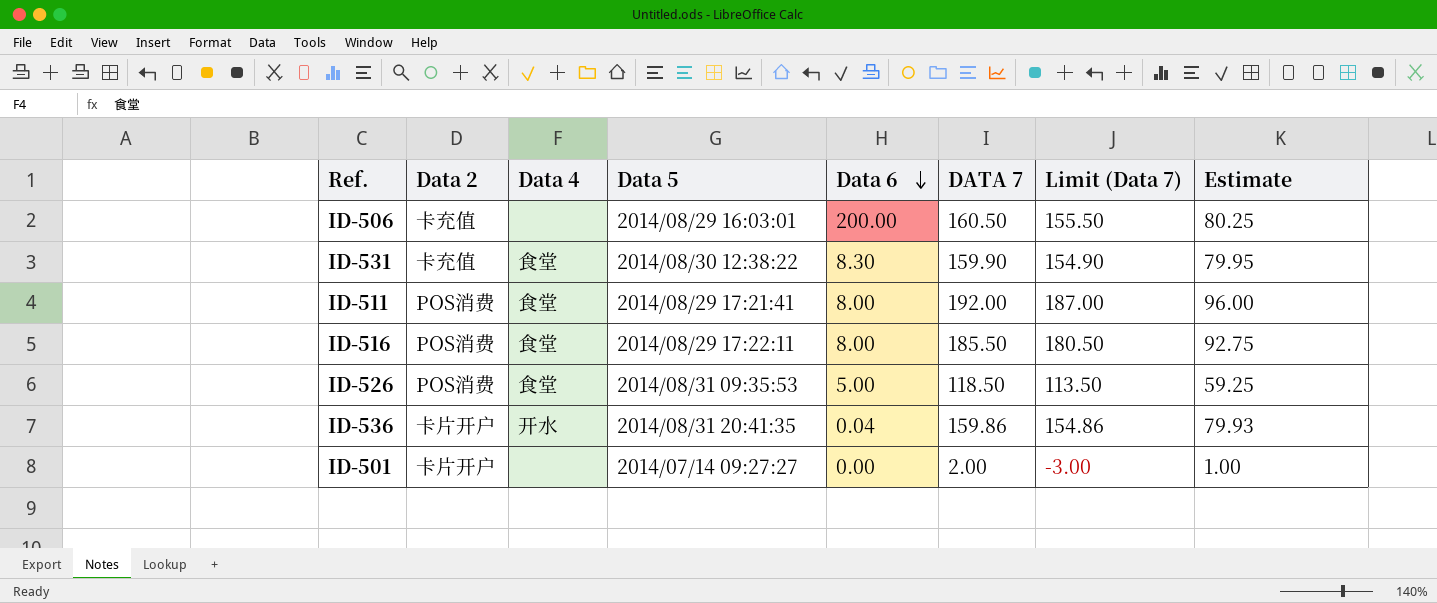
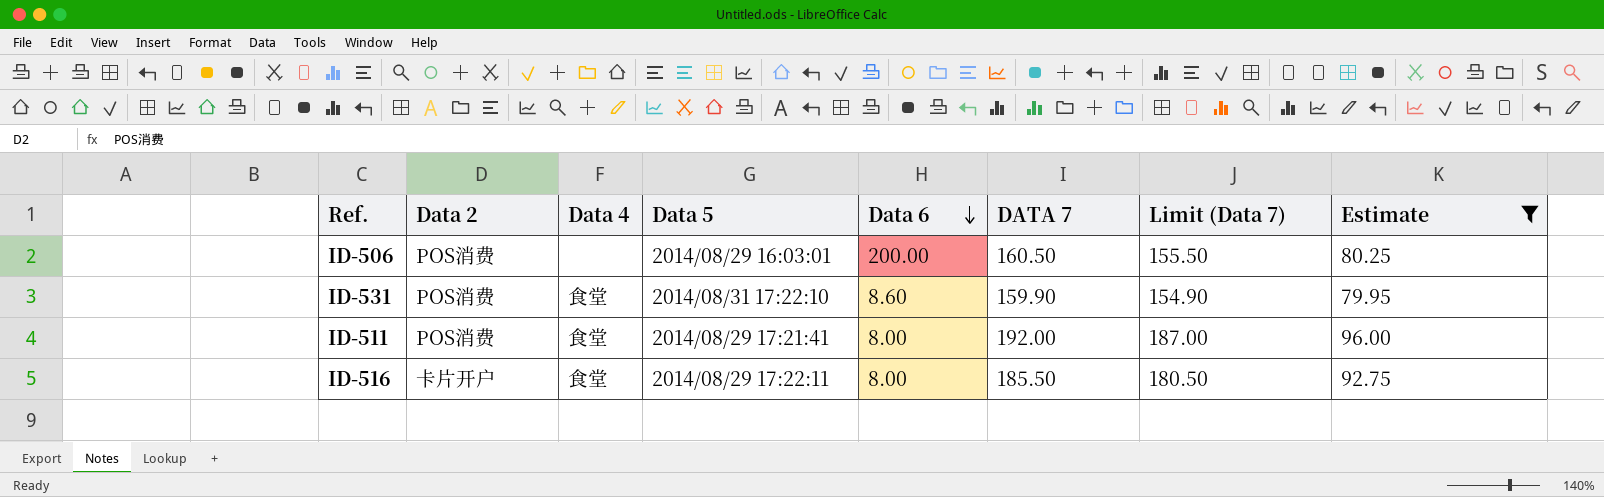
filter: none -> Estimate >= 79.95
ID-506 | Data 2: 卡充值 -> POS消费
ID-531 | Data 2: 卡充值 -> POS消费
ID-531 | Data 5: 2014/08/30 12:38:22 -> 2014/08/31 17:22:10
ID-531 | Data 6: 8.30 -> 8.60
ID-516 | Data 2: POS消费 -> 卡片开户

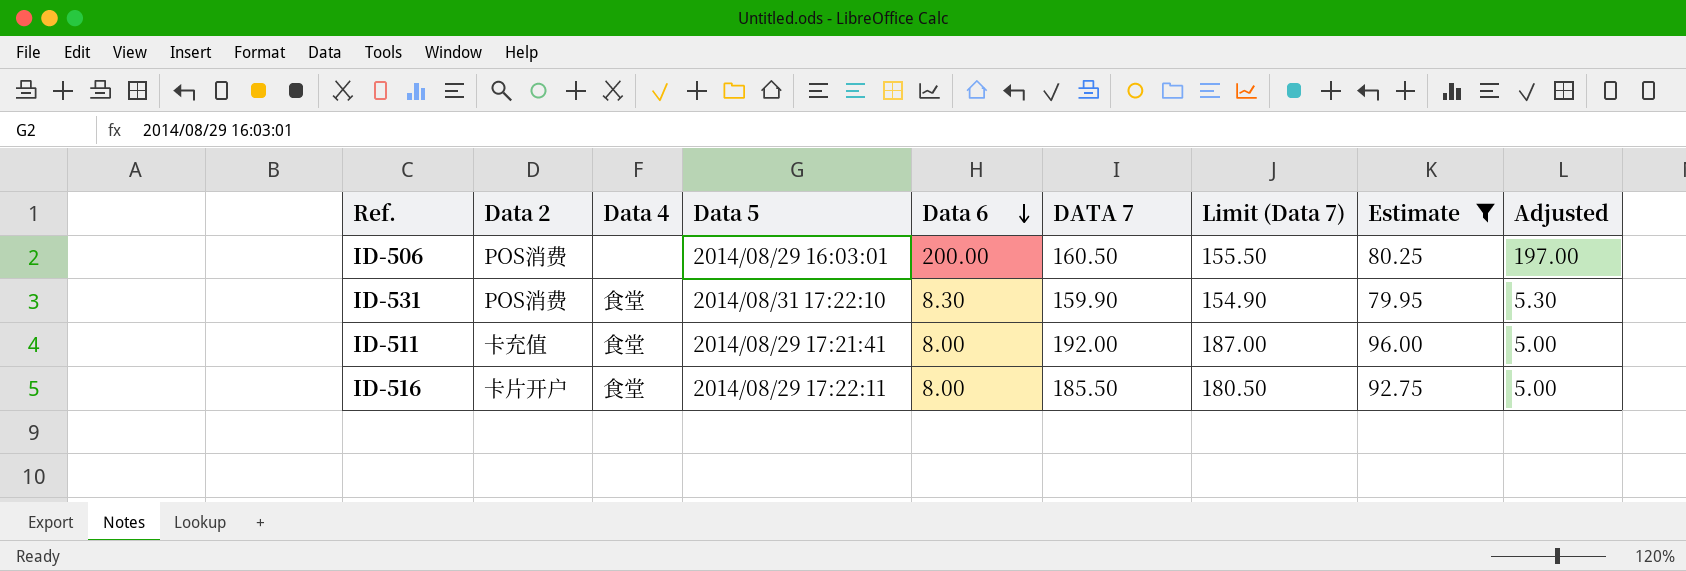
column Adjusted | formula: none -> [Data 6] - 3
ID-531 | Data 6: 8.60 -> 8.30
ID-511 | Data 2: POS消费 -> 卡充值

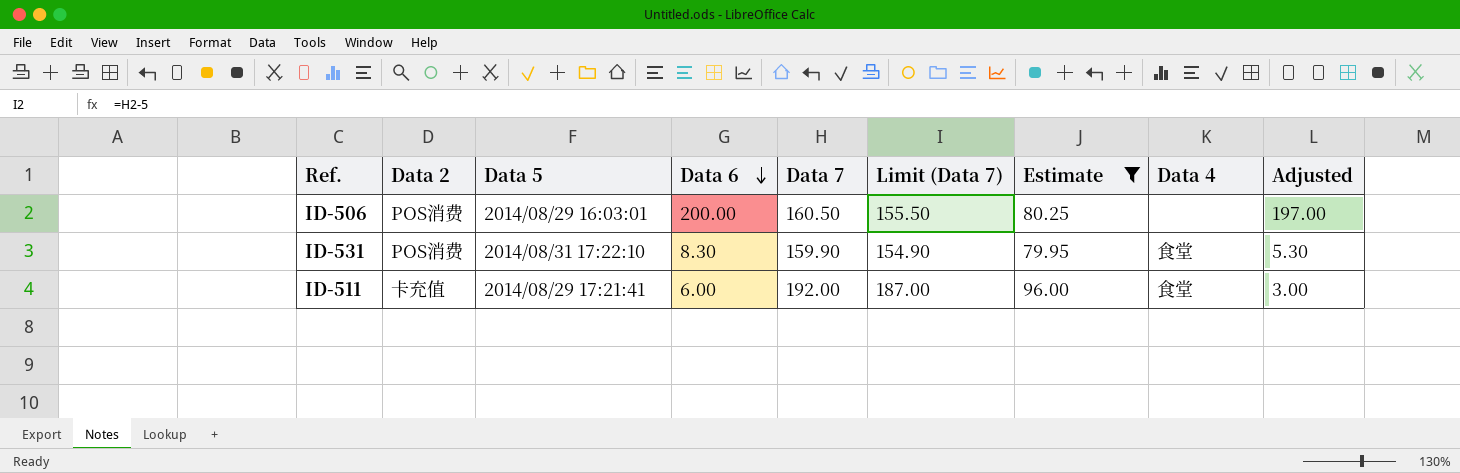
column name: DATA 7 -> Data 7
column Data 4 | position: 3 -> 8
row ID-516: 卡片开户 | 食堂 | 2014/08/29 17:22:11 | 8.00 | 185.50 | 180.50 | 92.75 | 5.00 -> none
ID-511 | Data 6: 8.00 -> 6.00
ID-511 | Adjusted: 5.00 -> 3.00

